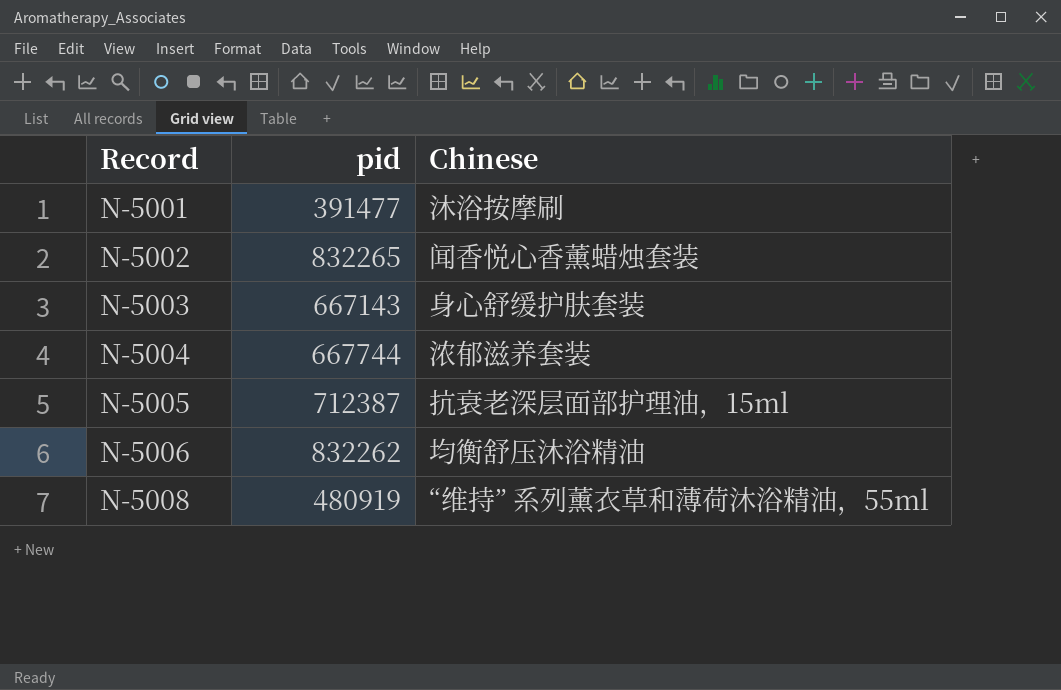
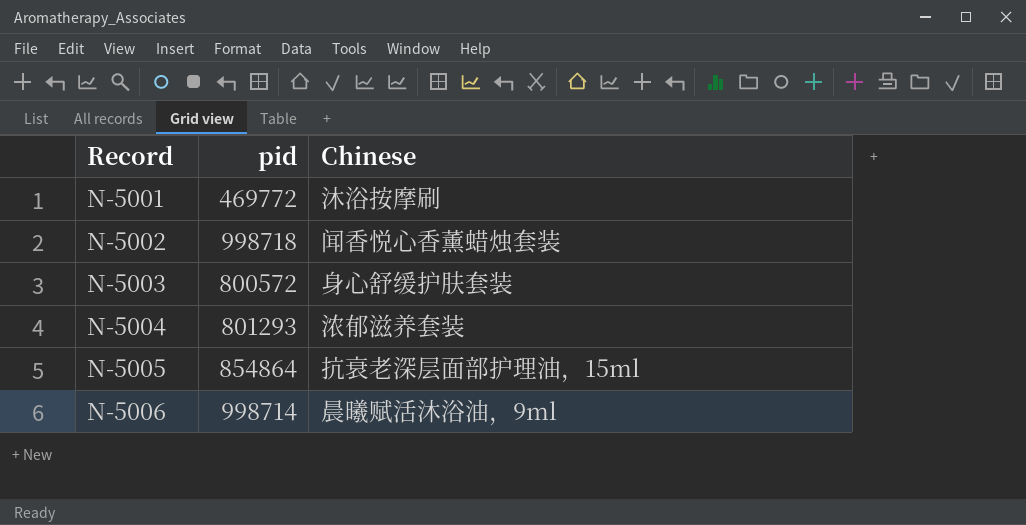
row N-5008: 480919 | “维持” 系列薰衣草和薄荷沐浴精油，55ml -> none
N-5001 | pid: 391477 -> 469772
N-5002 | pid: 832265 -> 998718
N-5003 | pid: 667143 -> 800572
N-5004 | pid: 667744 -> 801293
N-5005 | pid: 712387 -> 854864
N-5006 | pid: 832262 -> 998714
N-5006 | Chinese: 均衡舒压沐浴精油 -> 晨曦赋活沐浴油，9ml

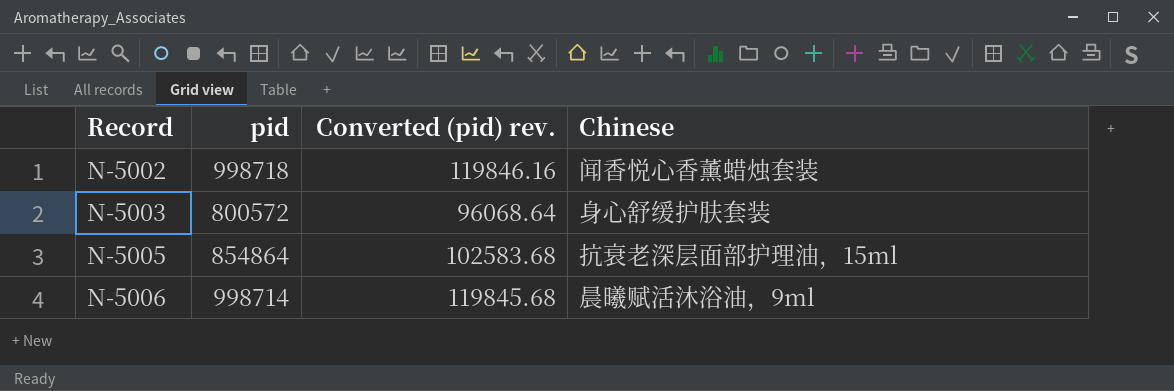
column Converted (pid) rev. | formula: none -> [pid] * 0.12
row N-5001: 469772 | 沐浴按摩刷 -> none
row N-5004: 801293 | 浓郁滋养套装 -> none

